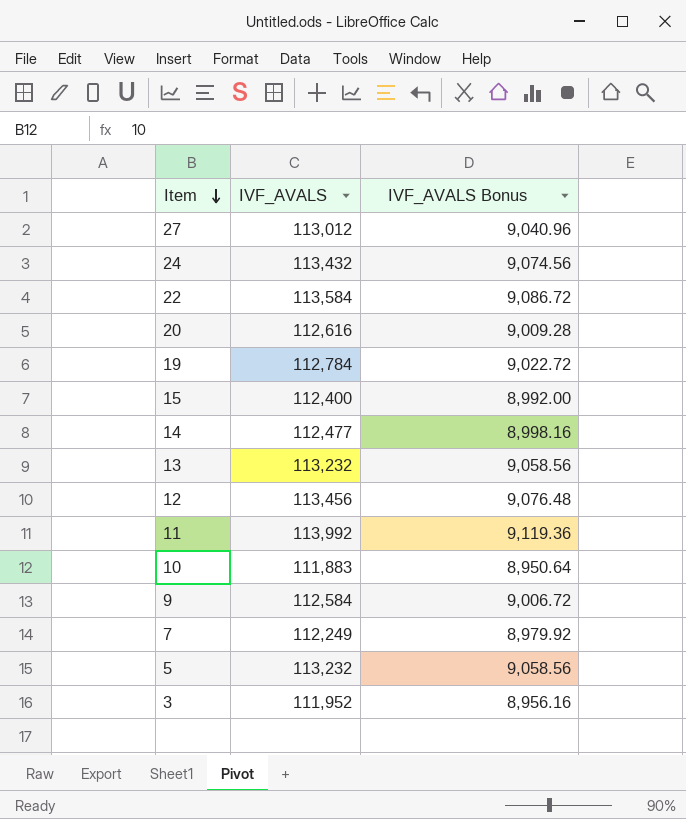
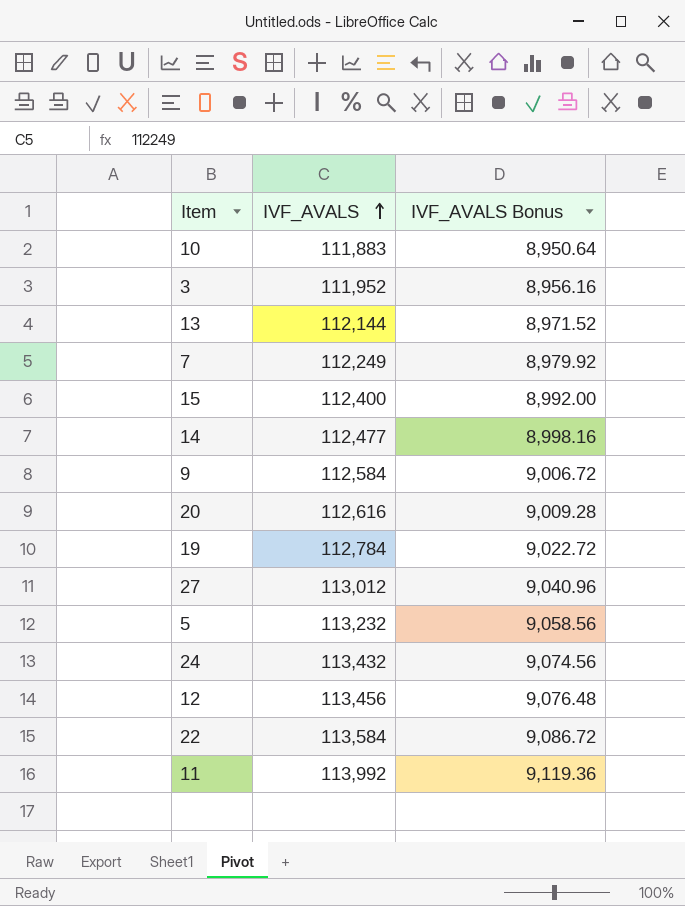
row order: Item descending -> IVF_AVALS ascending
13 | IVF_AVALS: 113,232 -> 112,144
13 | IVF_AVALS Bonus: 9,058.56 -> 8,971.52

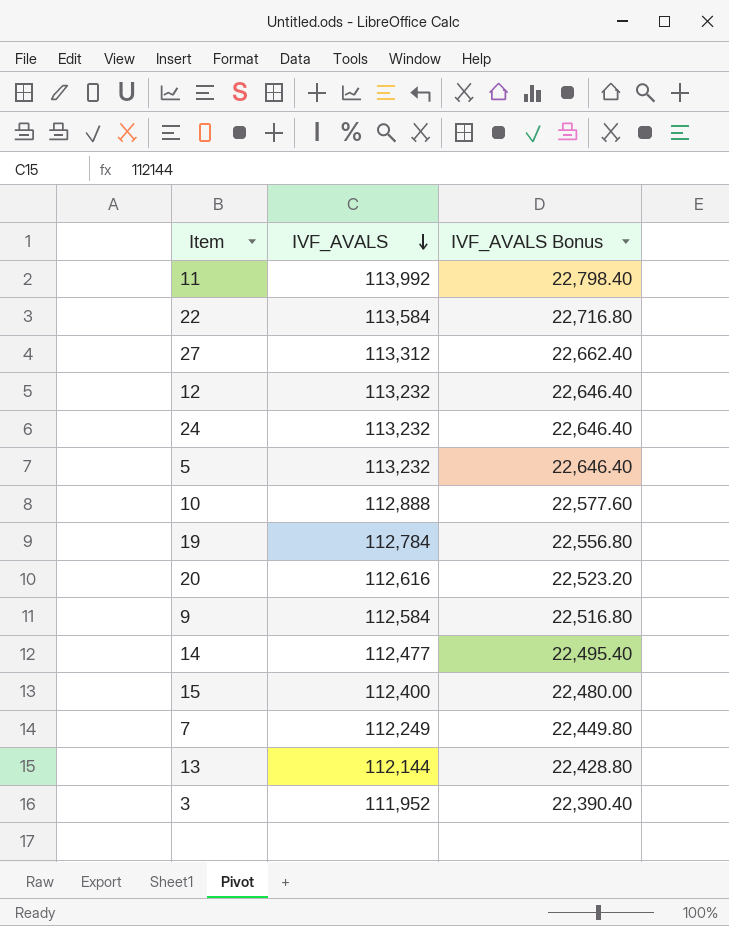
row order: IVF_AVALS ascending -> IVF_AVALS descending
column IVF_AVALS Bonus | formula: [IVF_AVALS] * 0.08 -> [IVF_AVALS] * 0.2
27 | IVF_AVALS: 113,012 -> 113,312
12 | IVF_AVALS: 113,456 -> 113,232
24 | IVF_AVALS: 113,432 -> 113,232
10 | IVF_AVALS: 111,883 -> 112,888

